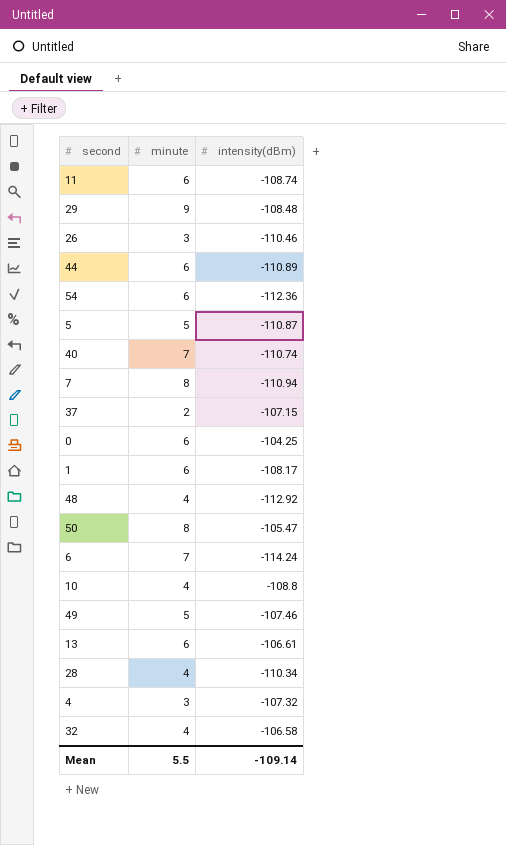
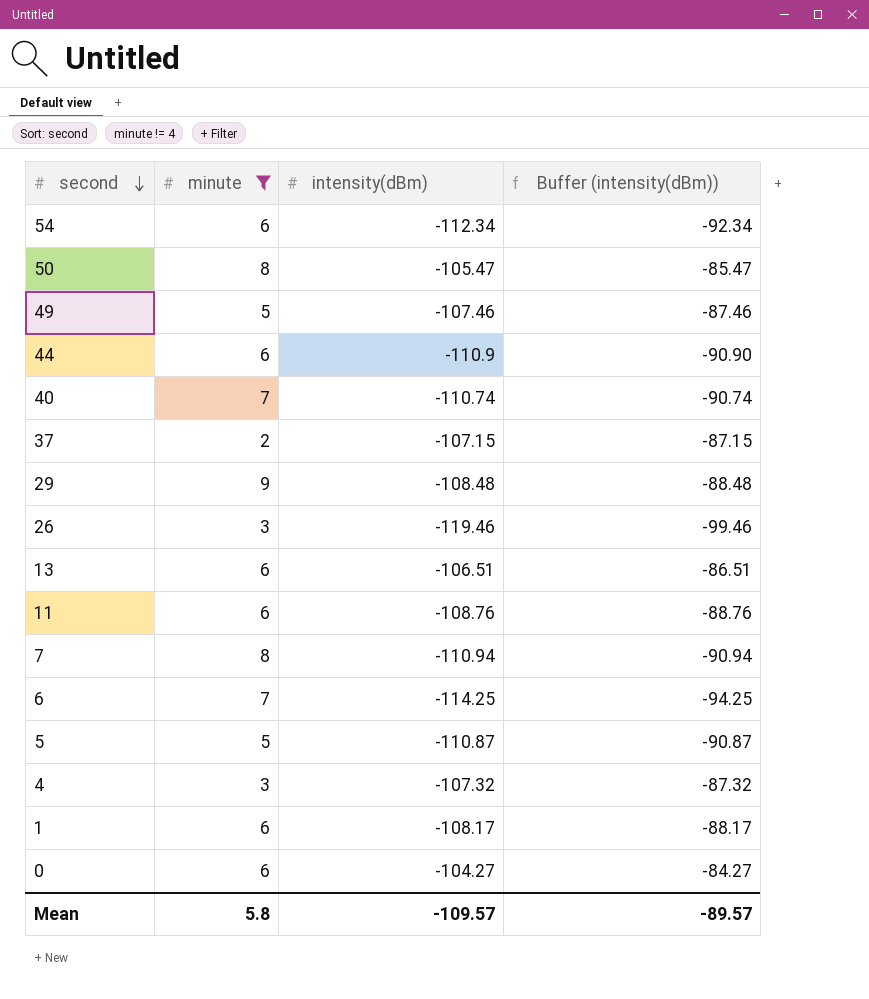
filter: none -> minute != 4
row order: none -> second descending
column Buffer (intensity(dBm)) | formula: none -> [intensity(dBm)] + 20
54 | intensity(dBm): -112.36 -> -112.34
44 | intensity(dBm): -110.89 -> -110.9
26 | intensity(dBm): -110.46 -> -119.46
13 | intensity(dBm): -106.61 -> -106.51
11 | intensity(dBm): -108.74 -> -108.76
6 | intensity(dBm): -114.24 -> -114.25
0 | intensity(dBm): -104.25 -> -104.27
Mean | minute: 5.5 -> 5.8
Mean | intensity(dBm): -109.14 -> -109.57

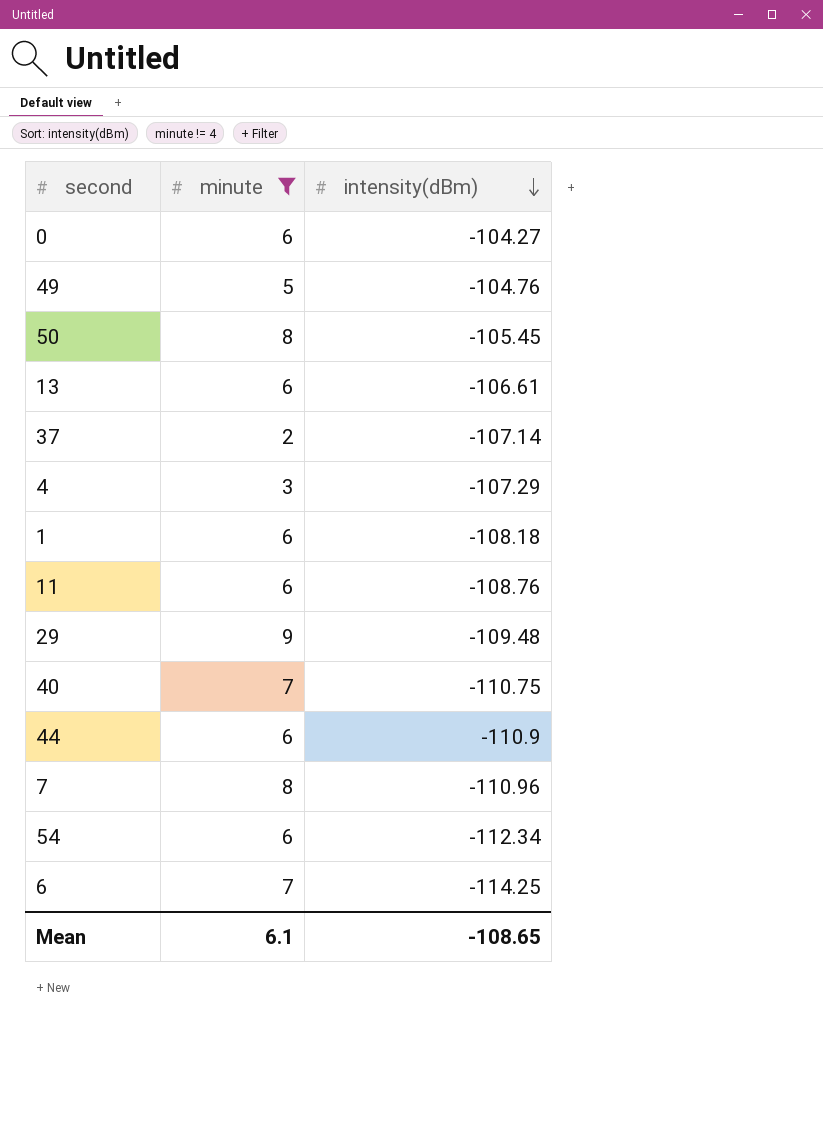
row order: second descending -> intensity(dBm) descending
column Buffer (intensity(dBm)) | formula: [intensity(dBm)] + 20 -> none
row 26: 3 | -119.46 | -99.46 -> none
row 5: 5 | -110.87 | -90.87 -> none
49 | intensity(dBm): -107.46 -> -104.76
50 | intensity(dBm): -105.47 -> -105.45
13 | intensity(dBm): -106.51 -> -106.61
37 | intensity(dBm): -107.15 -> -107.14
4 | intensity(dBm): -107.32 -> -107.29
1 | intensity(dBm): -108.17 -> -108.18
29 | intensity(dBm): -108.48 -> -109.48
40 | intensity(dBm): -110.74 -> -110.75
7 | intensity(dBm): -110.94 -> -110.96
Mean | minute: 5.8 -> 6.1
Mean | intensity(dBm): -109.57 -> -108.65

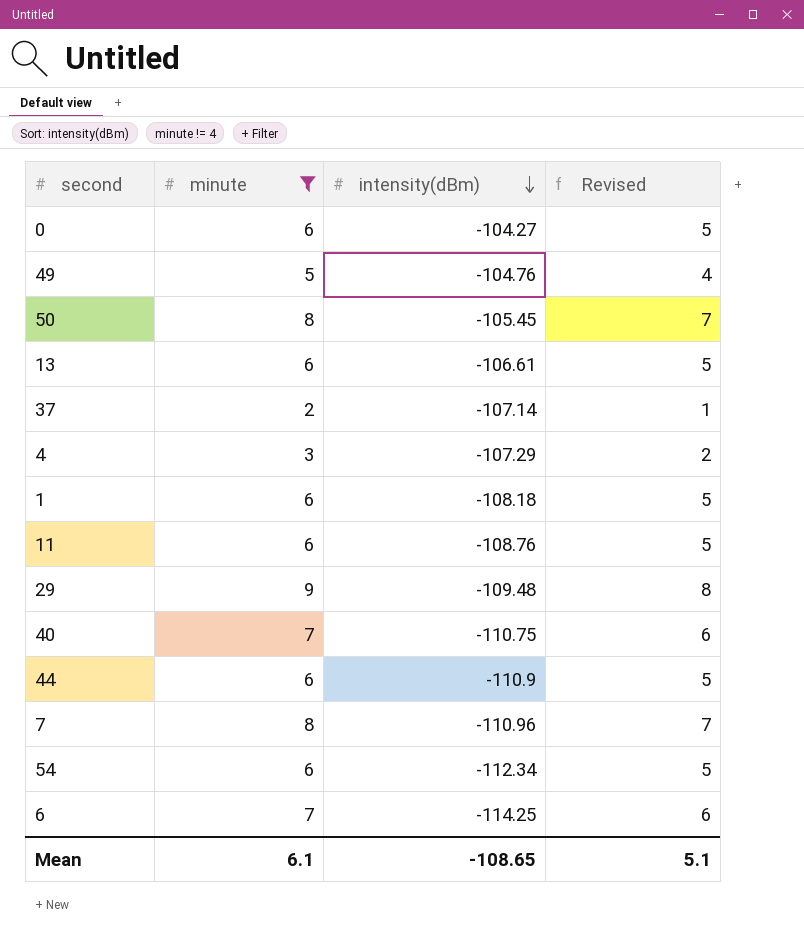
column Revised | formula: none -> [minute] - 1

